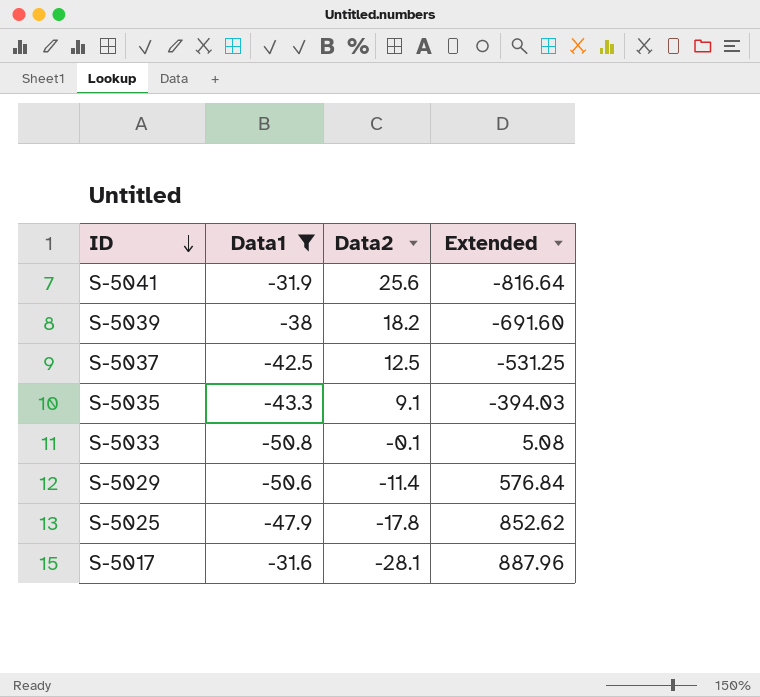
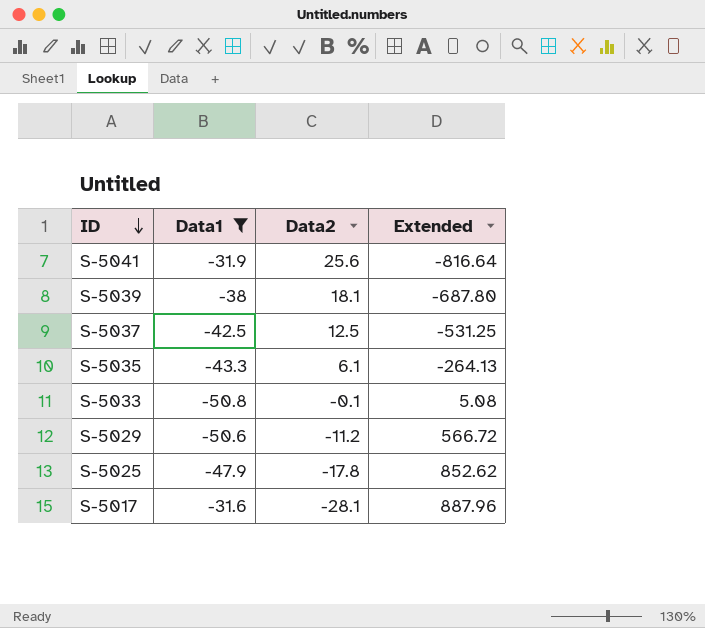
S-5039 | Data2: 18.2 -> 18.1
S-5039 | Extended: -691.60 -> -687.80
S-5035 | Data2: 9.1 -> 6.1
S-5035 | Extended: -394.03 -> -264.13
S-5029 | Data2: -11.4 -> -11.2
S-5029 | Extended: 576.84 -> 566.72

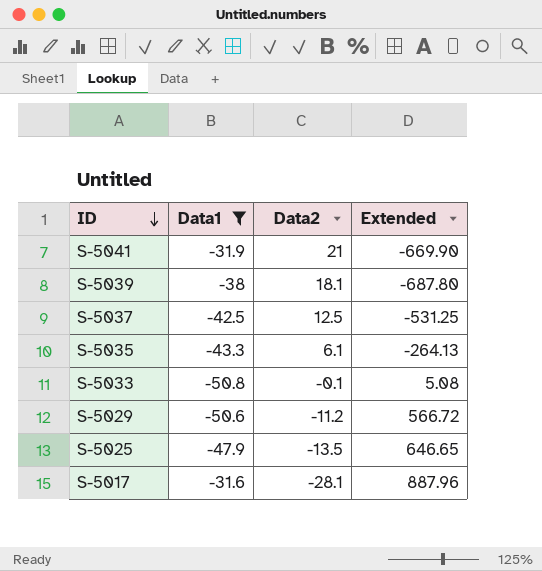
S-5041 | Data2: 25.6 -> 21
S-5041 | Extended: -816.64 -> -669.90
S-5025 | Data2: -17.8 -> -13.5
S-5025 | Extended: 852.62 -> 646.65

